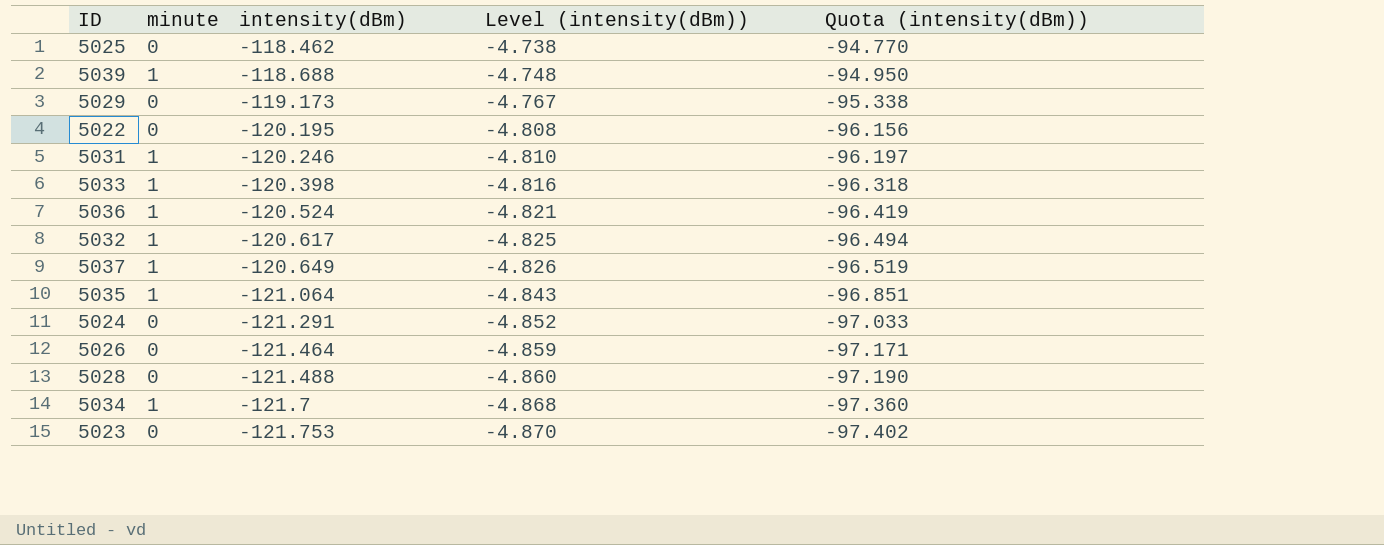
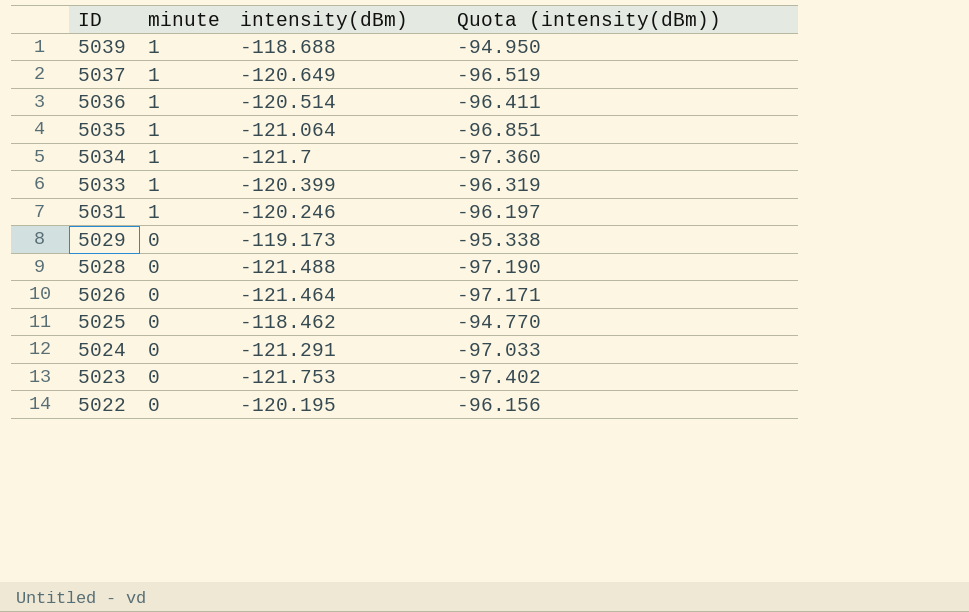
row order: intensity(dBm) descending -> ID descending
column Level (intensity(dBm)) | formula: [intensity(dBm)] * 0.04 -> none
row 5032: 1 | -120.617 | -4.825 | -96.494 -> none
5036 | intensity(dBm): -120.524 -> -120.514
5036 | Quota (intensity(dBm)): -96.419 -> -96.411
5033 | intensity(dBm): -120.398 -> -120.399
5033 | Quota (intensity(dBm)): -96.318 -> -96.319

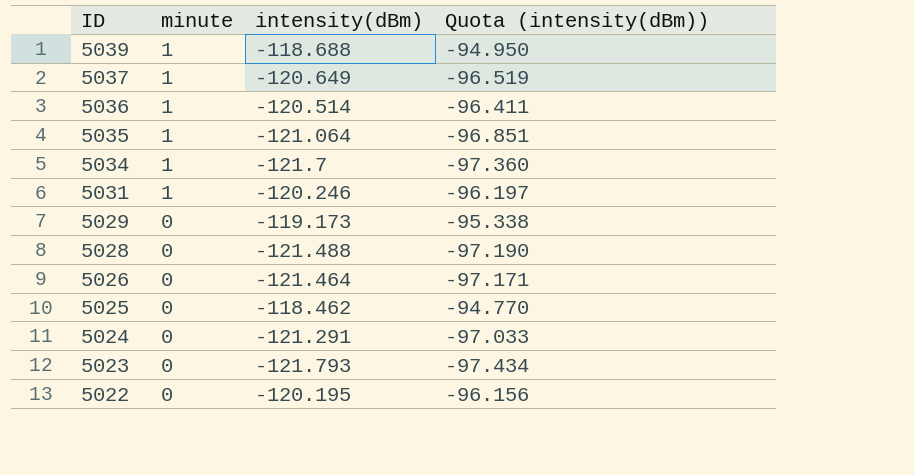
row 5033: 1 | -120.399 | -96.319 -> none
5023 | intensity(dBm): -121.753 -> -121.793
5023 | Quota (intensity(dBm)): -97.402 -> -97.434

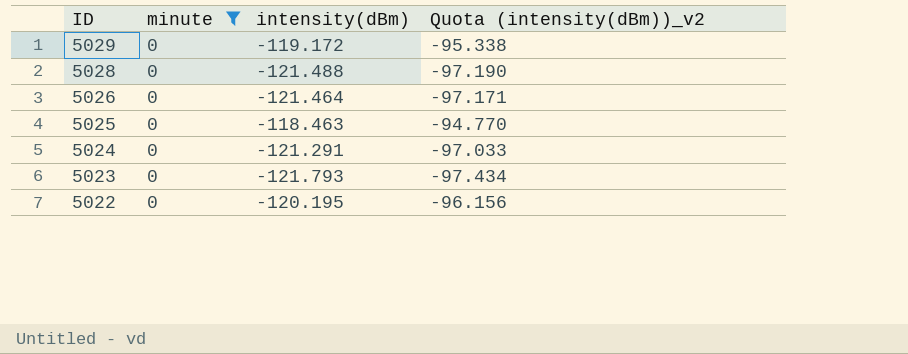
filter: none -> minute = 0
column name: Quota (intensity(dBm)) -> Quota (intensity(dBm))_v2
5029 | intensity(dBm): -119.173 -> -119.172
5025 | intensity(dBm): -118.462 -> -118.463

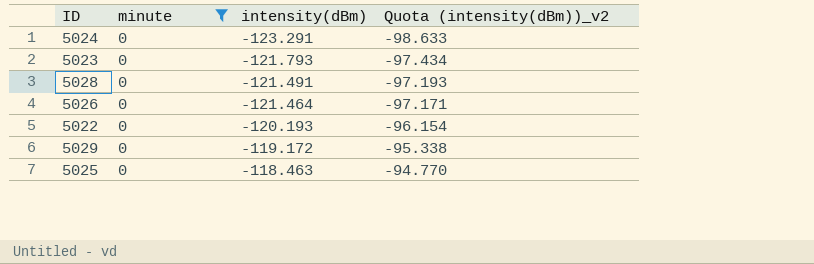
row order: ID descending -> intensity(dBm) ascending
5024 | intensity(dBm): -121.291 -> -123.291
5024 | Quota (intensity(dBm))_v2: -97.033 -> -98.633
5028 | intensity(dBm): -121.488 -> -121.491
5028 | Quota (intensity(dBm))_v2: -97.190 -> -97.193
5022 | intensity(dBm): -120.195 -> -120.193
5022 | Quota (intensity(dBm))_v2: -96.156 -> -96.154

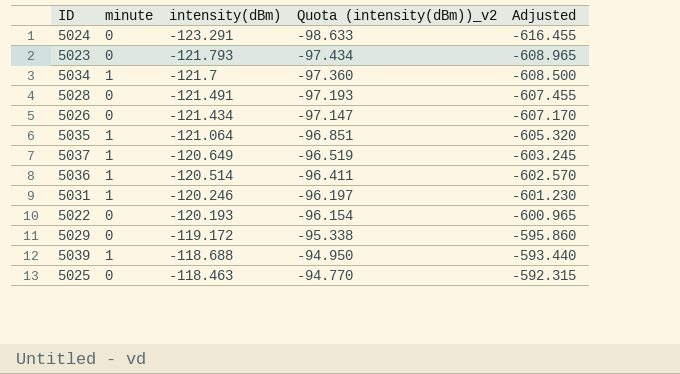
filter: minute = 0 -> none
column Adjusted | formula: none -> [intensity(dBm)] * 5
5026 | intensity(dBm): -121.464 -> -121.434
5026 | Quota (intensity(dBm))_v2: -97.171 -> -97.147

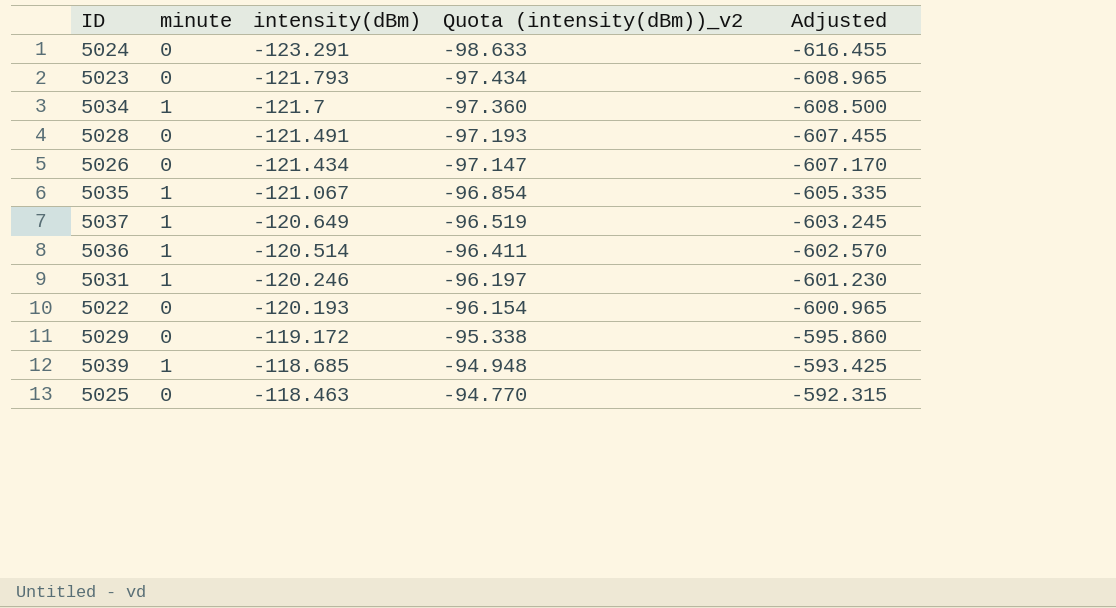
5035 | intensity(dBm): -121.064 -> -121.067
5035 | Quota (intensity(dBm))_v2: -96.851 -> -96.854
5035 | Adjusted: -605.320 -> -605.335
5039 | intensity(dBm): -118.688 -> -118.685
5039 | Quota (intensity(dBm))_v2: -94.950 -> -94.948
5039 | Adjusted: -593.440 -> -593.425

